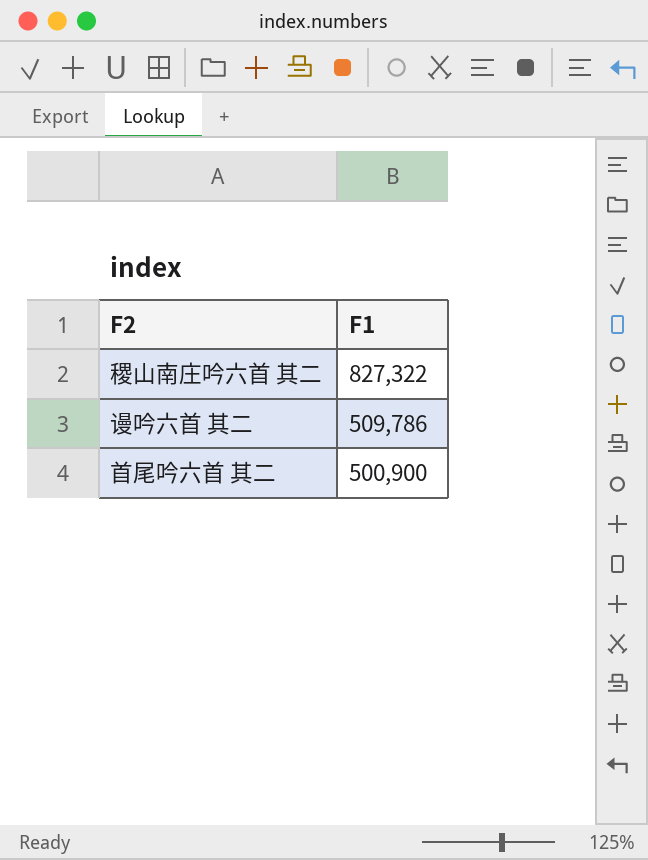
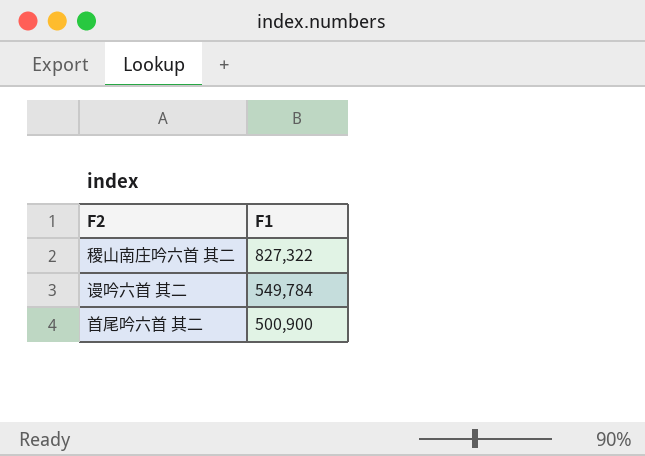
谩吟六首 其二 | F1: 509,786 -> 549,784

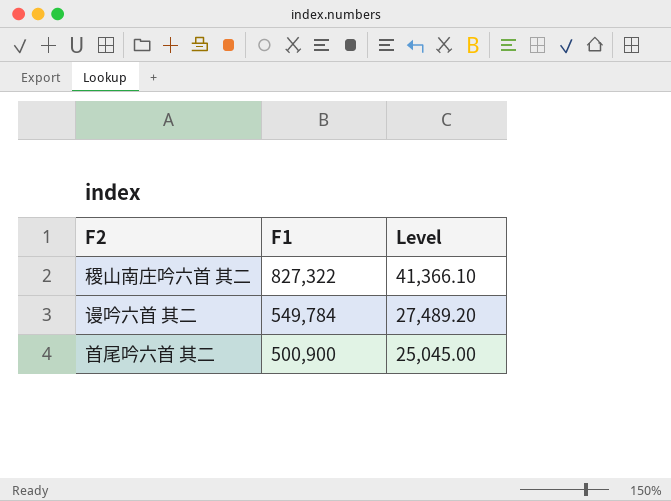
column Level | formula: none -> [F1] * 0.05

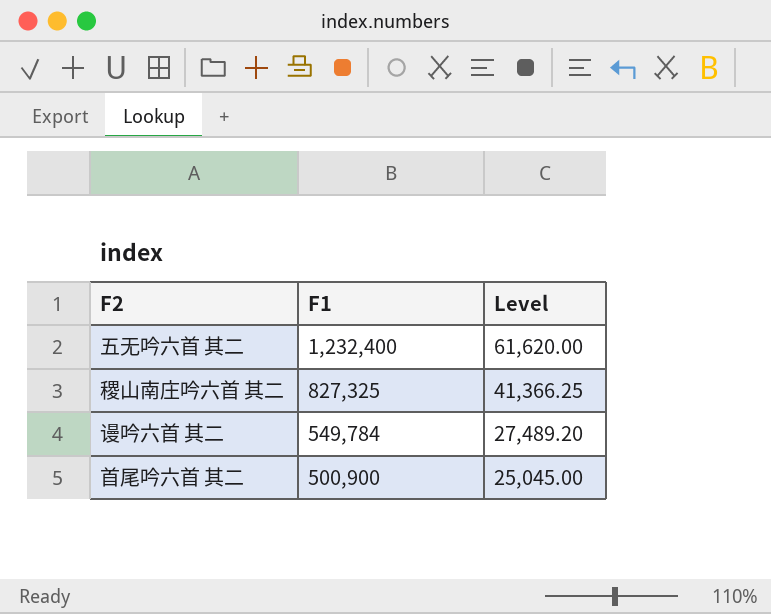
row 五无吟六首 其二: none -> 1,232,400 | 61,620.00
稷山南庄吟六首 其二 | F1: 827,322 -> 827,325
稷山南庄吟六首 其二 | Level: 41,366.10 -> 41,366.25

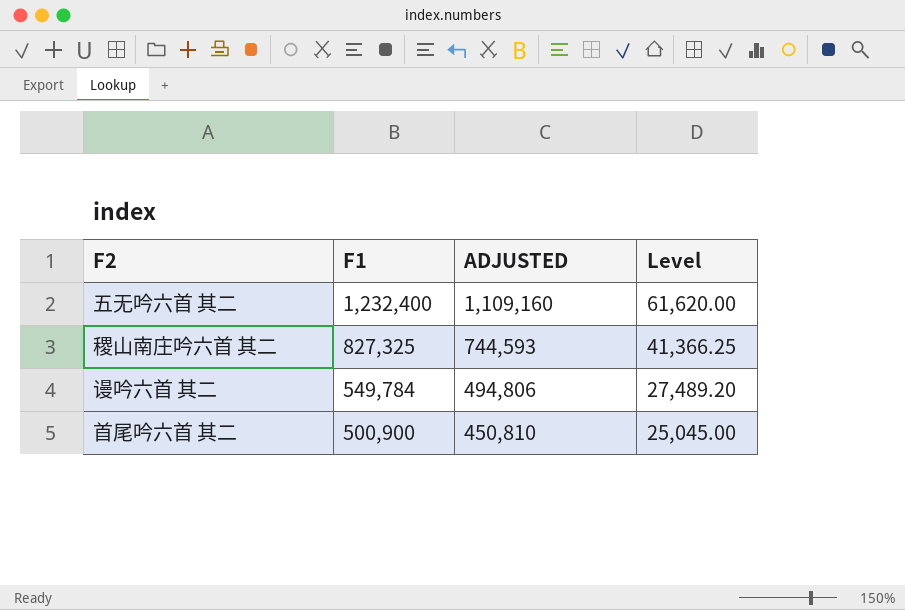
column ADJUSTED | formula: none -> [F1] * 0.9

